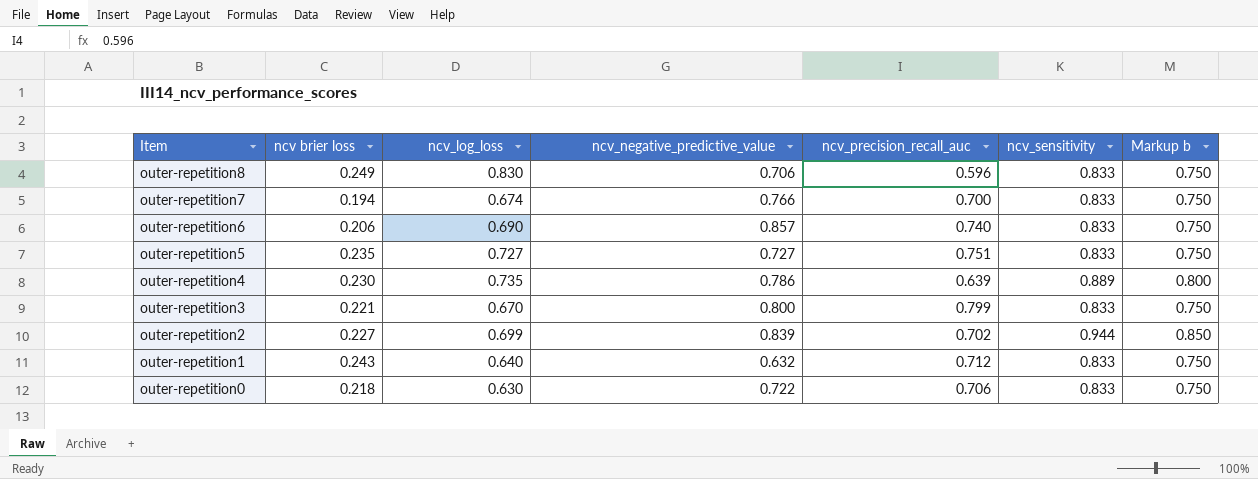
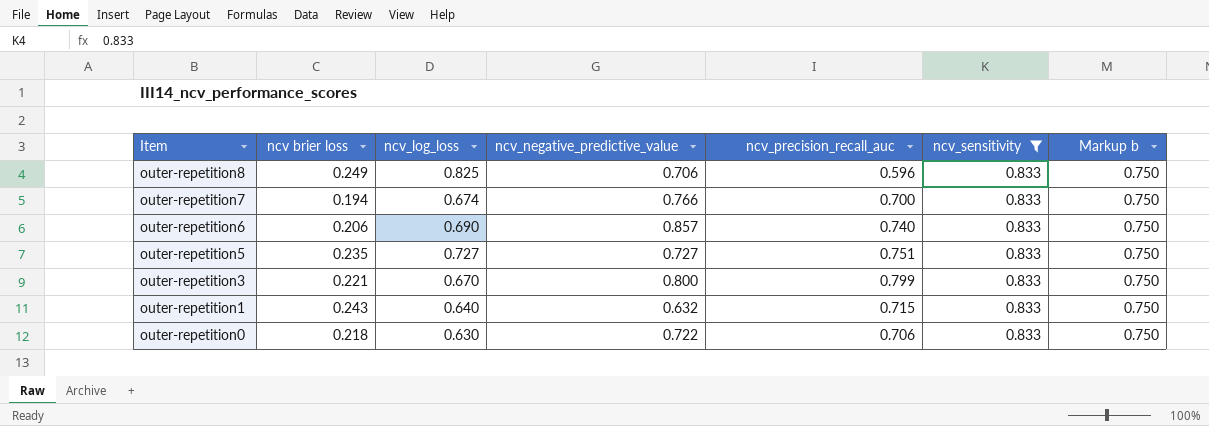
filter: none -> ncv_sensitivity = 0.833
outer-repetition8 | ncv_log_loss: 0.830 -> 0.825
outer-repetition1 | ncv_precision_recall_auc: 0.712 -> 0.715

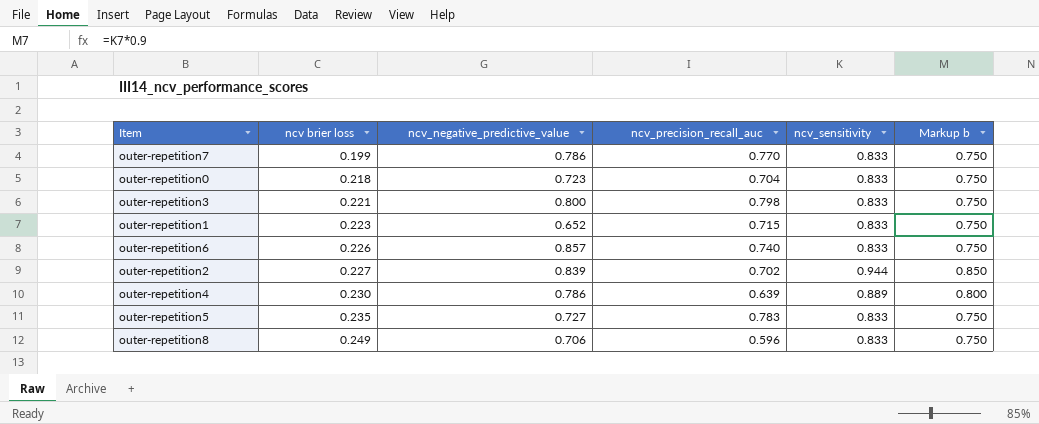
filter: ncv_sensitivity = 0.833 -> none
row order: Item descending -> ncv brier loss ascending
column ncv_log_loss | position: 3 -> none
outer-repetition7 | ncv brier loss: 0.194 -> 0.199
outer-repetition7 | ncv_negative_predictive_value: 0.766 -> 0.786
outer-repetition7 | ncv_precision_recall_auc: 0.700 -> 0.770
outer-repetition0 | ncv_negative_predictive_value: 0.722 -> 0.723
outer-repetition0 | ncv_precision_recall_auc: 0.706 -> 0.704
outer-repetition3 | ncv_precision_recall_auc: 0.799 -> 0.798
outer-repetition1 | ncv brier loss: 0.243 -> 0.223
outer-repetition1 | ncv_negative_predictive_value: 0.632 -> 0.652
outer-repetition6 | ncv brier loss: 0.206 -> 0.226
outer-repetition5 | ncv_precision_recall_auc: 0.751 -> 0.783

